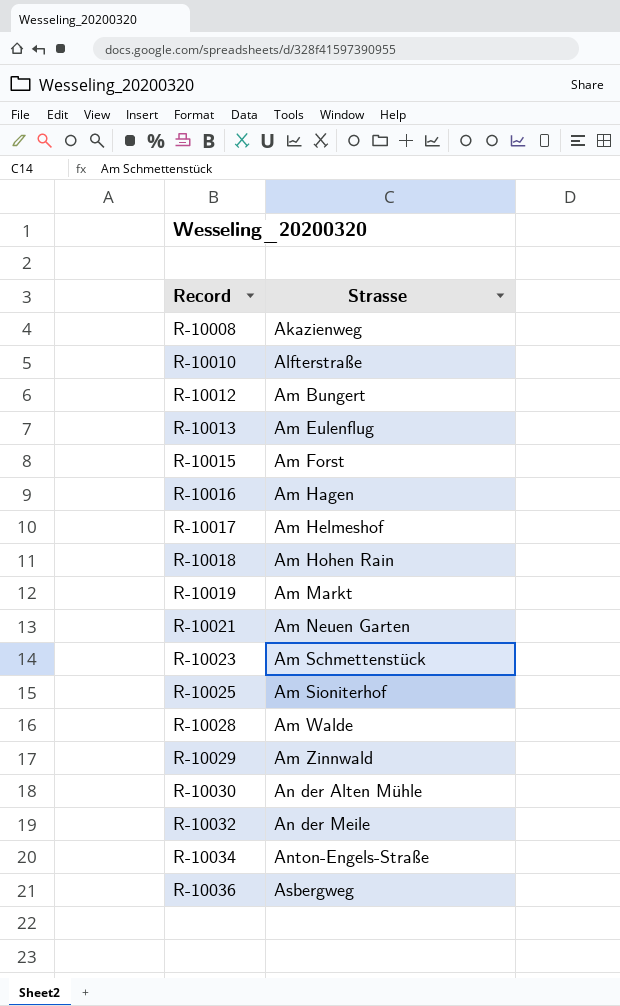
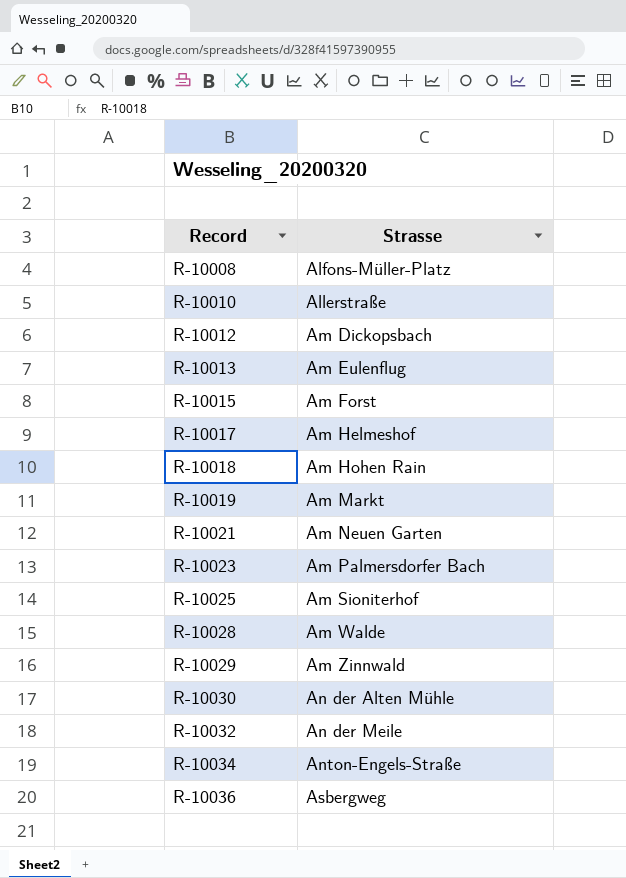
row R-10016: Am Hagen -> none
R-10008 | Strasse: Akazienweg -> Alfons-Müller-Platz
R-10010 | Strasse: Alfterstraße -> Allerstraße
R-10012 | Strasse: Am Bungert -> Am Dickopsbach
R-10023 | Strasse: Am Schmettenstück -> Am Palmersdorfer Bach

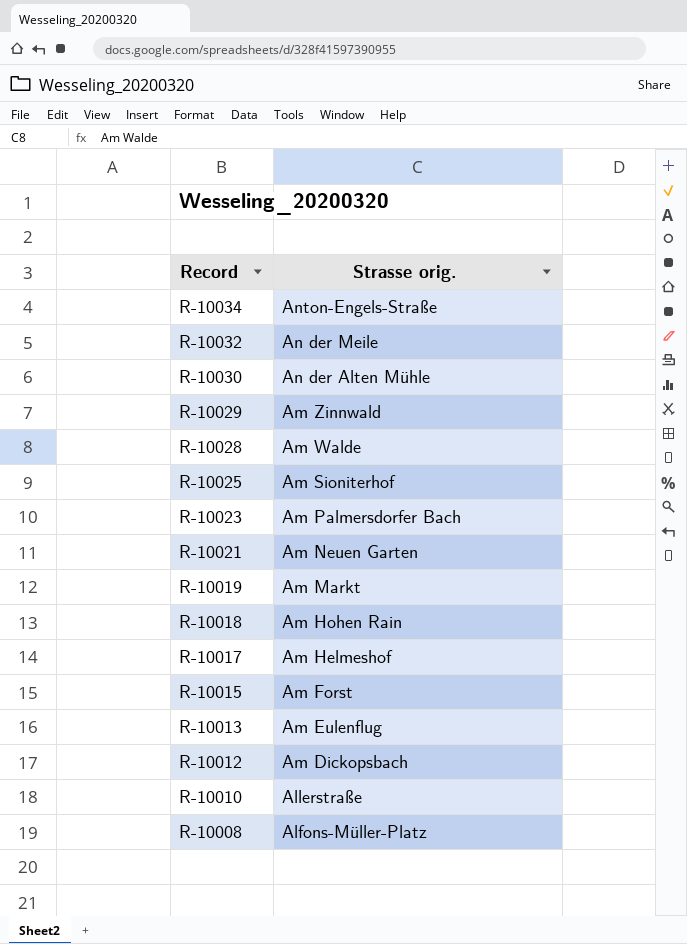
row order: Record ascending -> Record descending
column name: Strasse -> Strasse orig.
row R-10036: Asbergweg -> none

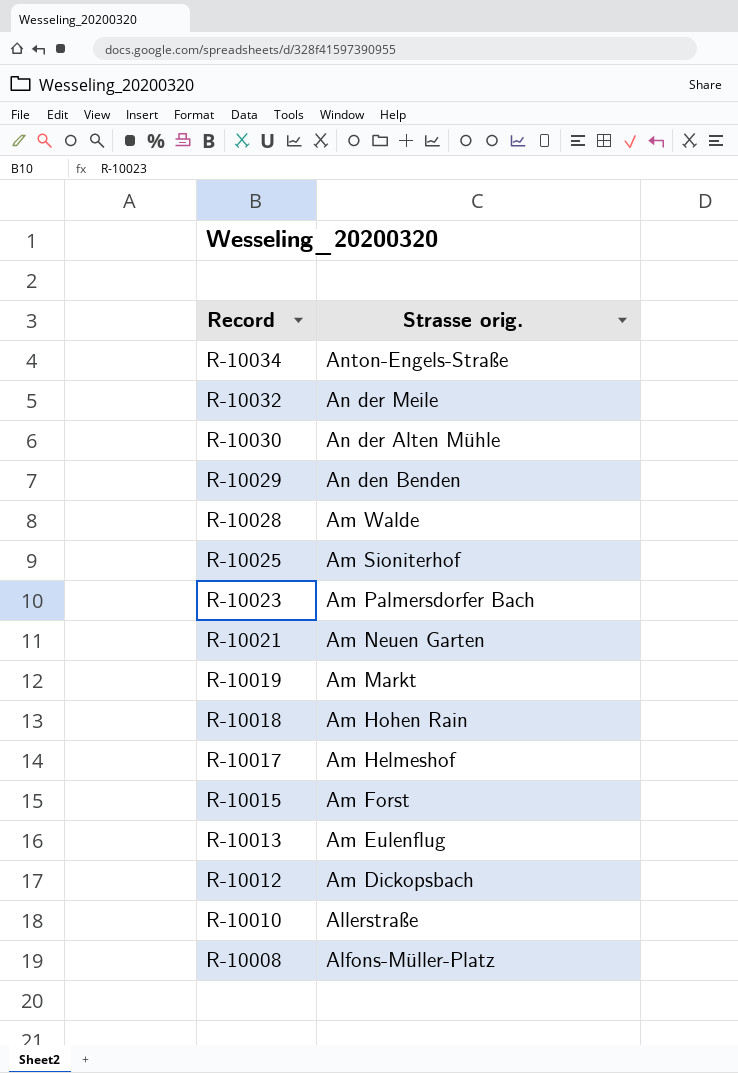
R-10029 | Strasse orig.: Am Zinnwald -> An den Benden

